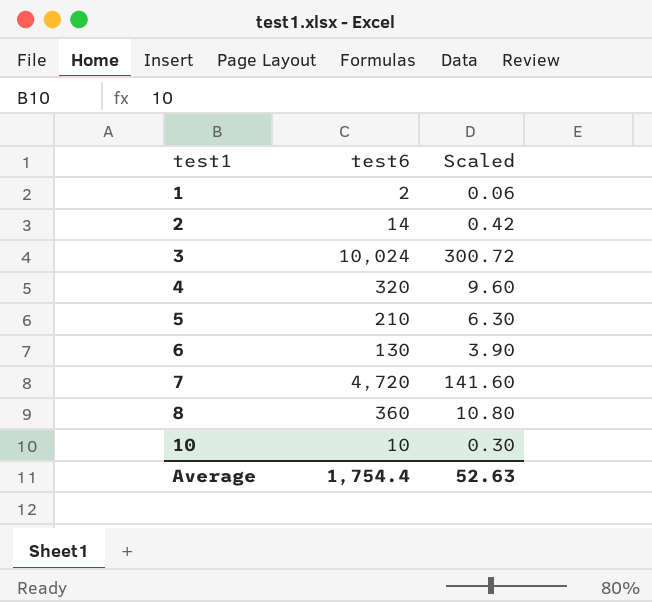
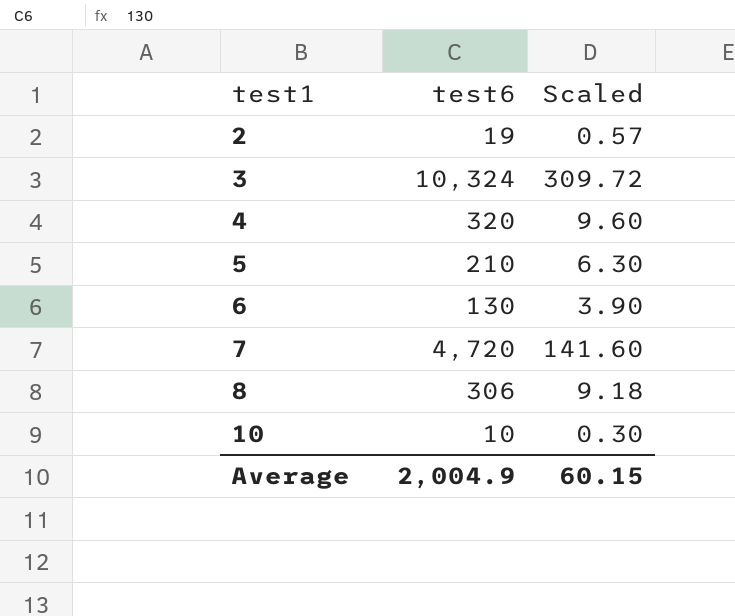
row 1: 2 | 0.06 -> none
2 | test6: 14 -> 19
2 | Scaled: 0.42 -> 0.57
3 | test6: 10,024 -> 10,324
3 | Scaled: 300.72 -> 309.72
8 | test6: 360 -> 306
8 | Scaled: 10.80 -> 9.18
Average | test6: 1,754.4 -> 2,004.9
Average | Scaled: 52.63 -> 60.15

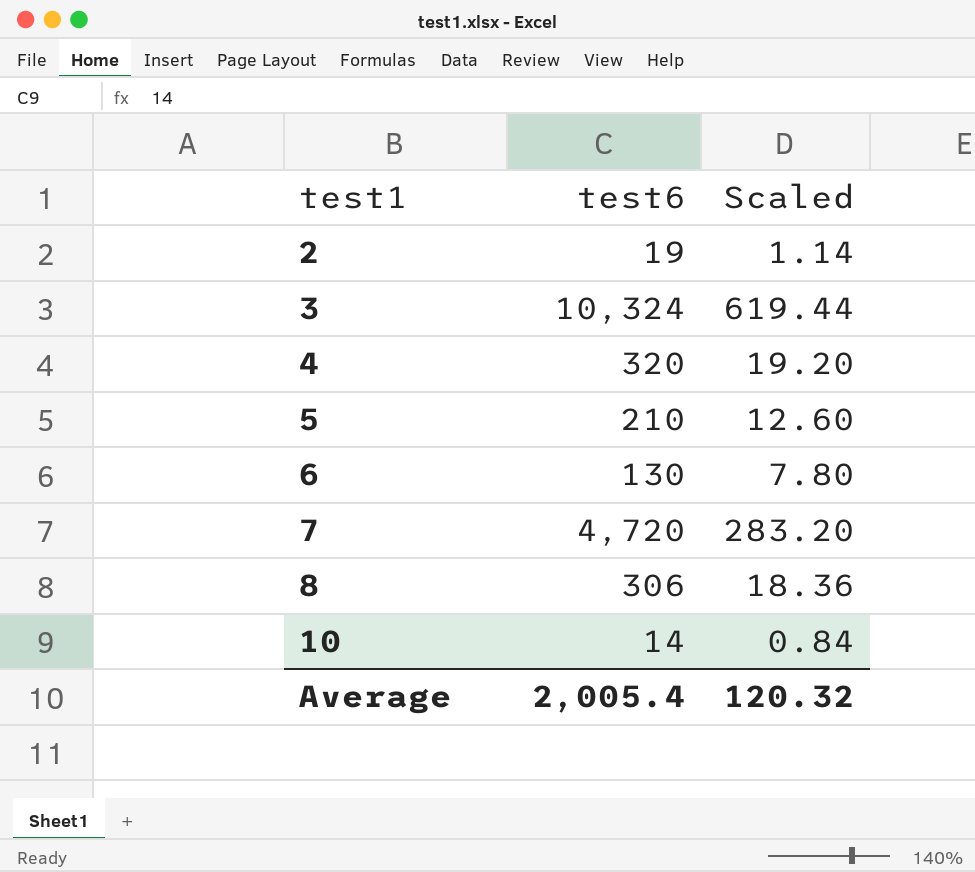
column Scaled | formula: [test6] * 0.03 -> [test6] * 0.06
10 | test6: 10 -> 14
Average | test6: 2,004.9 -> 2,005.4
Average | Scaled: 60.15 -> 120.32

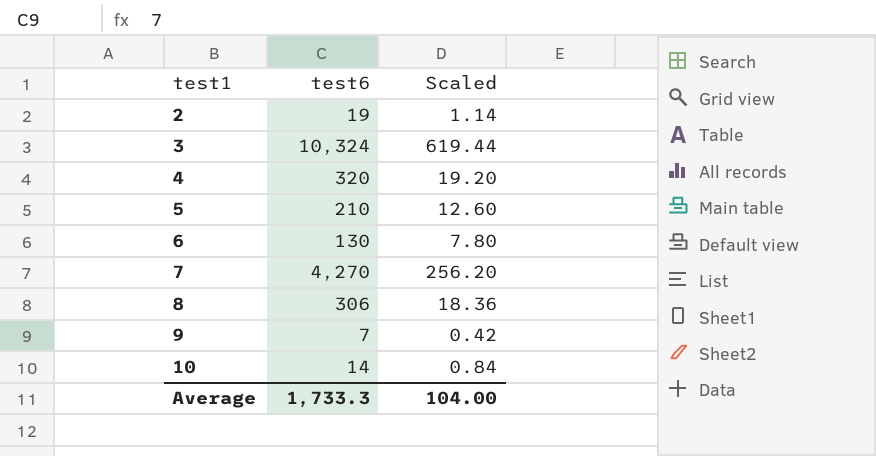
7 | test6: 4,720 -> 4,270
7 | Scaled: 283.20 -> 256.20
row 9: none -> 7 | 0.42
Average | test6: 2,005.4 -> 1,733.3
Average | Scaled: 120.32 -> 104.00

